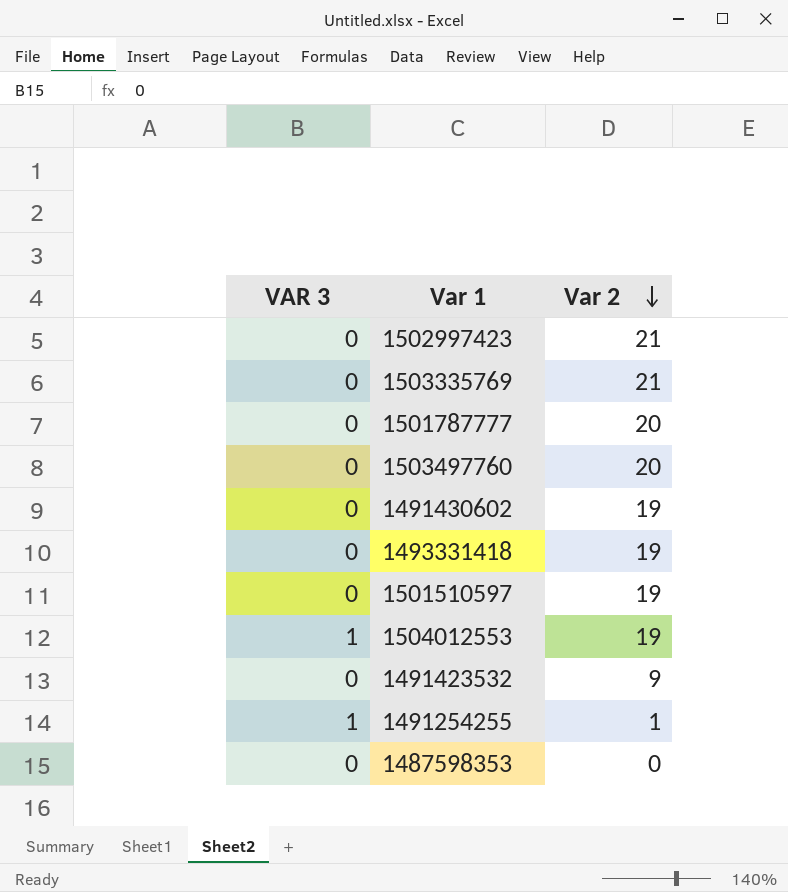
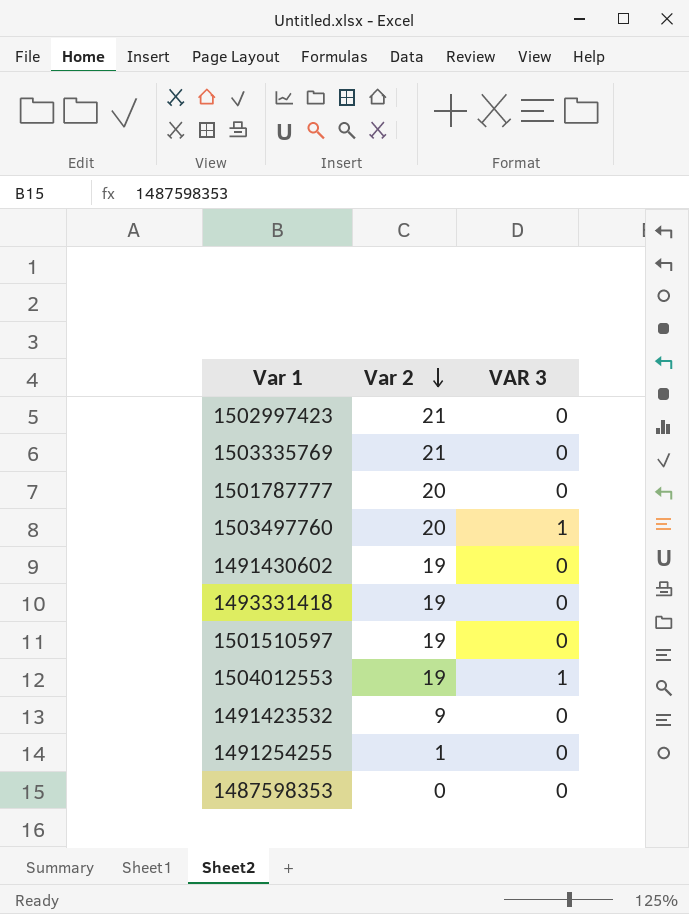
column VAR 3 | position: 1 -> 3
1503497760 | VAR 3: 0 -> 1
1491254255 | VAR 3: 1 -> 0

